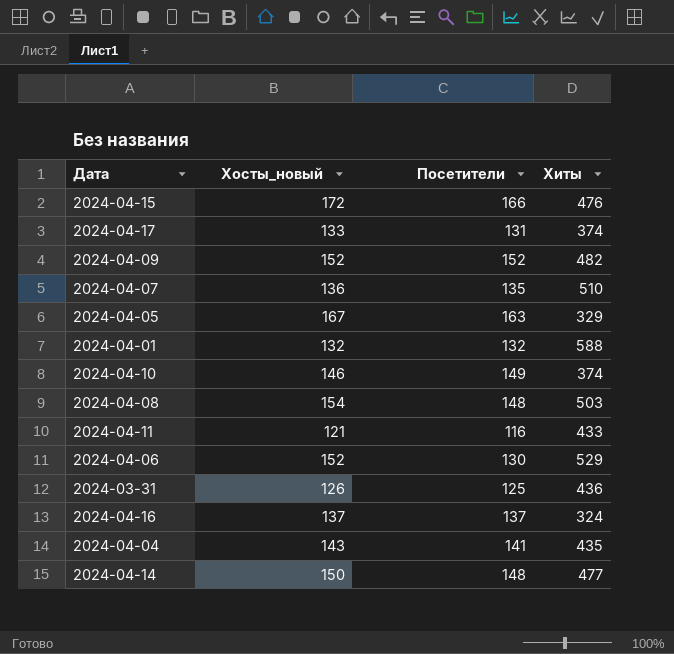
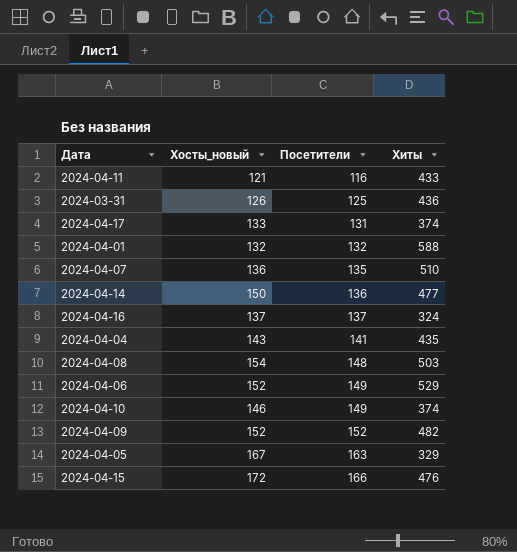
row order: none -> Посетители ascending
2024-04-14 | Посетители: 148 -> 136
2024-04-06 | Посетители: 130 -> 149

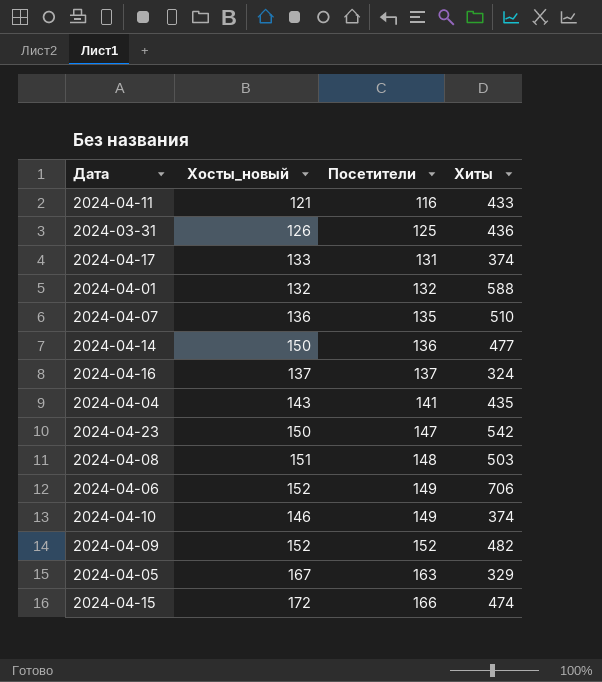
row 2024-04-23: none -> 150 | 147 | 542
2024-04-08 | Хосты_новый: 154 -> 151
2024-04-06 | Хиты: 529 -> 706
2024-04-15 | Хиты: 476 -> 474

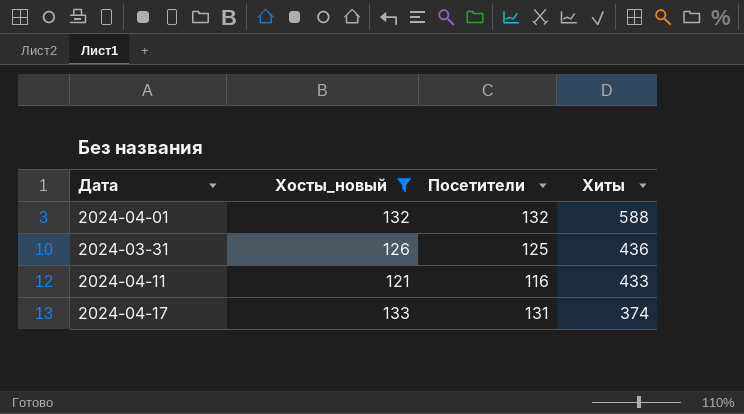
filter: none -> Хосты_новый <= 133
row order: Посетители ascending -> Хиты descending

